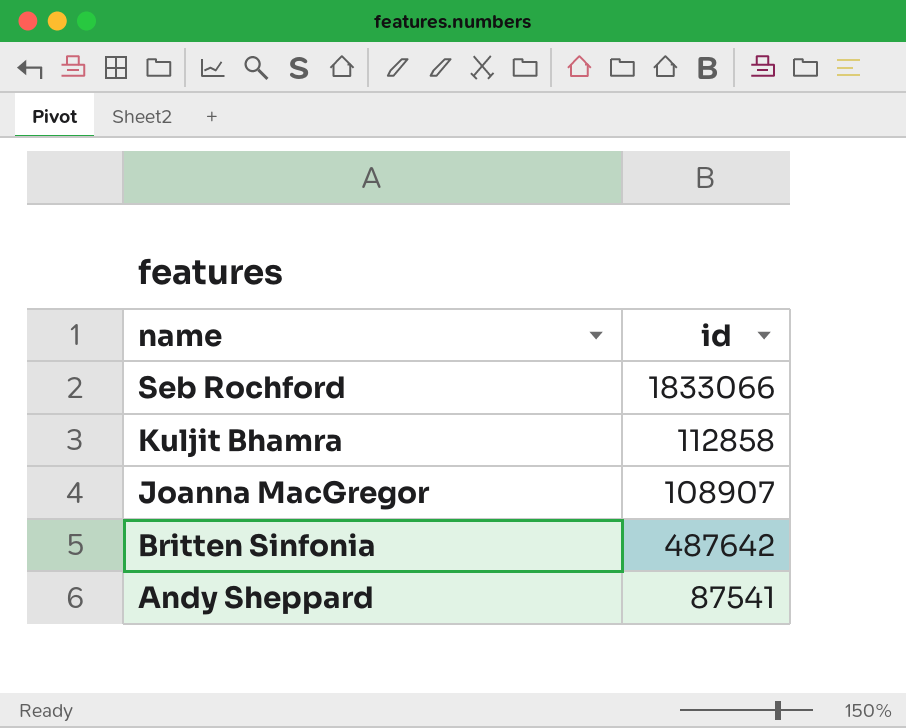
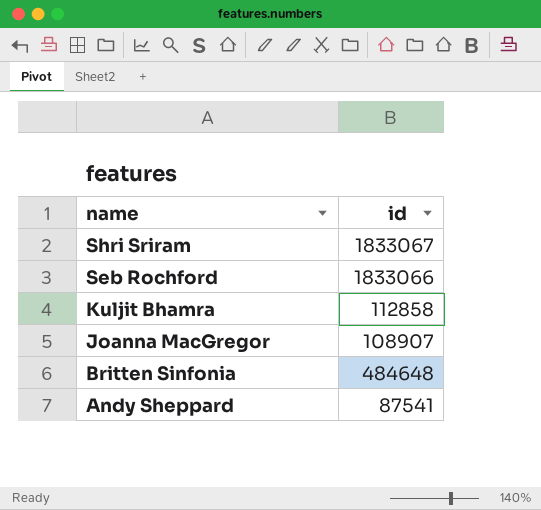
row Shri Sriram: none -> 1833067
Britten Sinfonia | id: 487642 -> 484648

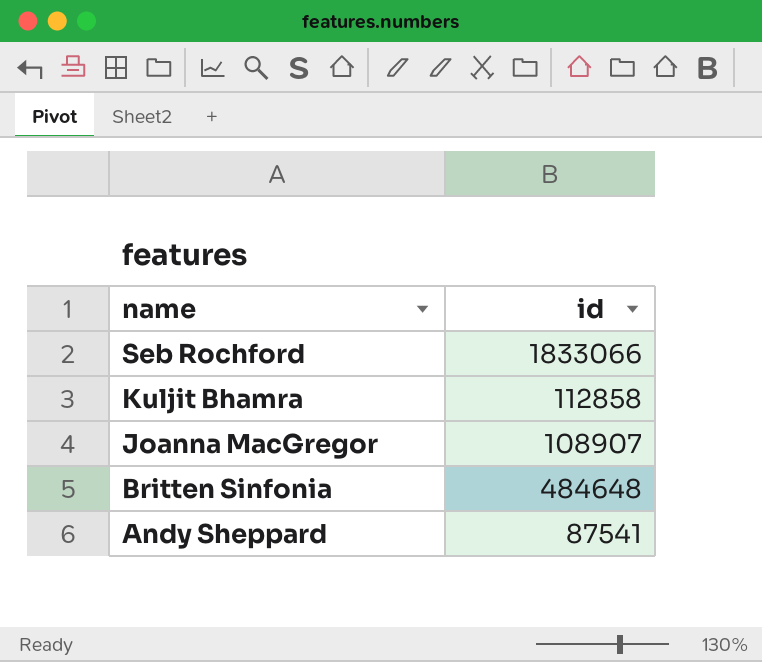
row Shri Sriram: 1833067 -> none

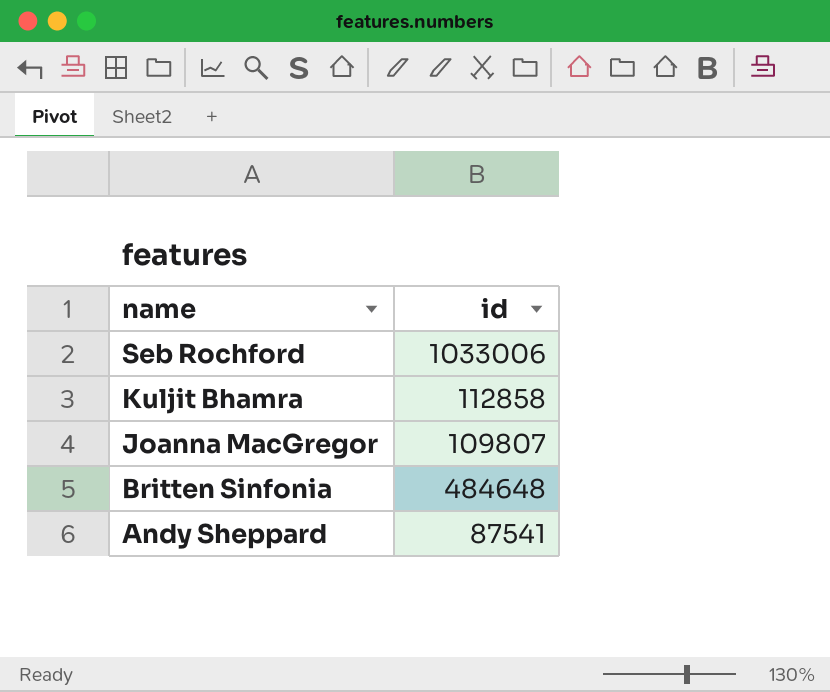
Seb Rochford | id: 1833066 -> 1033006
Joanna MacGregor | id: 108907 -> 109807

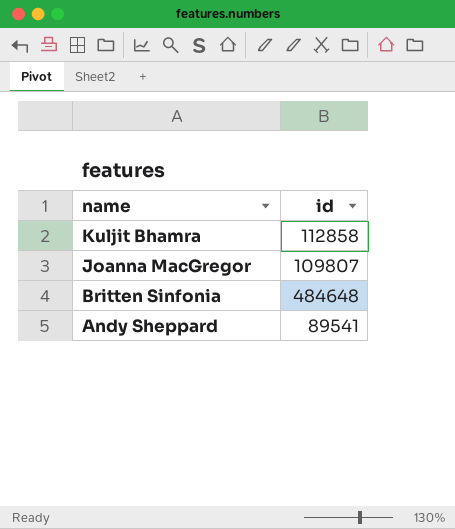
row Seb Rochford: 1033006 -> none
Andy Sheppard | id: 87541 -> 89541

